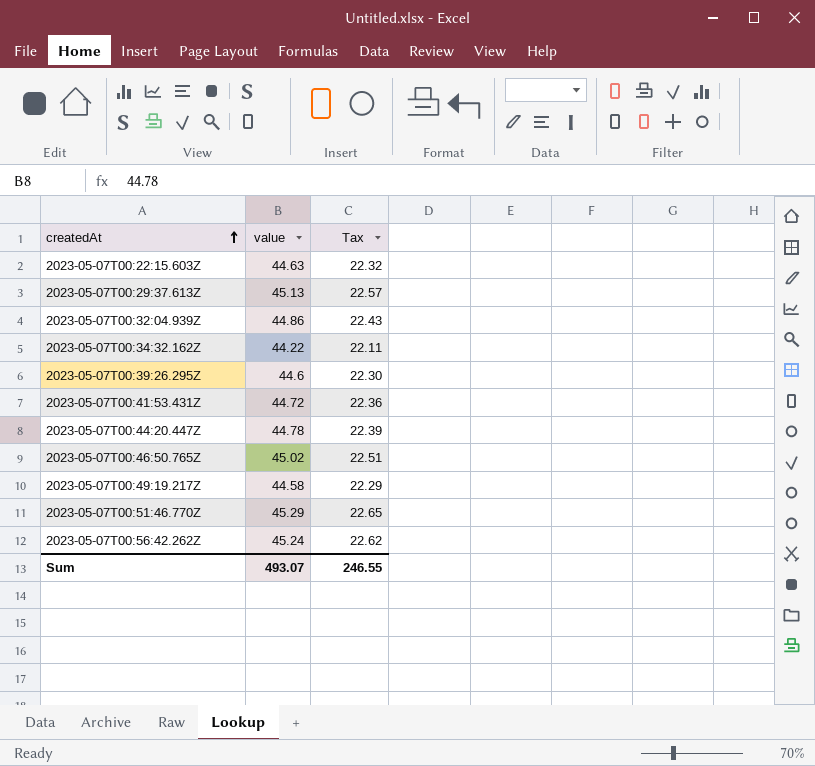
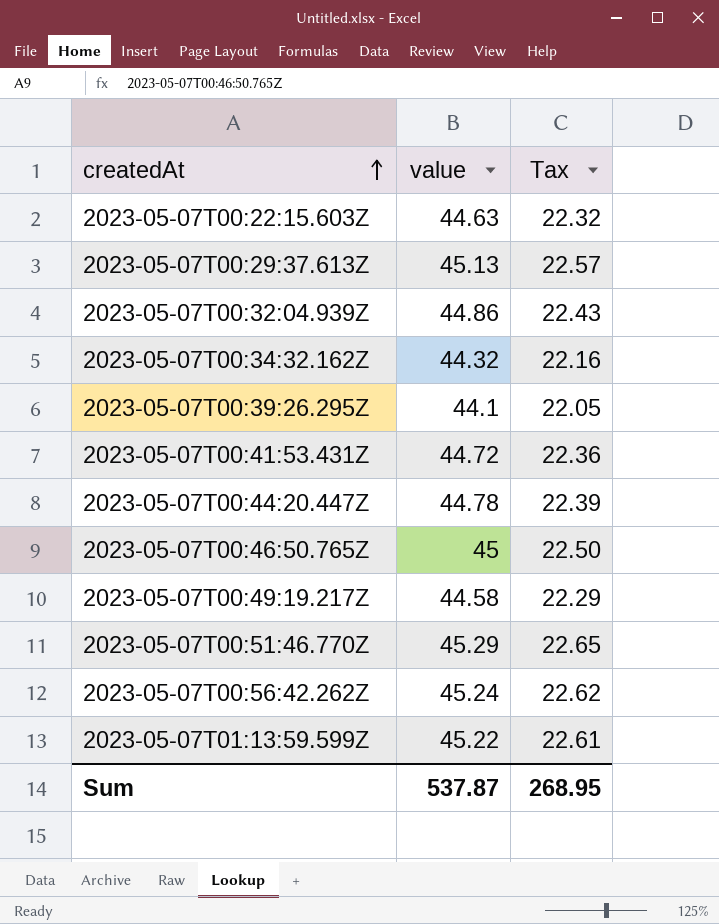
2023-05-07T00:34:32.162Z | value: 44.22 -> 44.32
2023-05-07T00:34:32.162Z | Tax: 22.11 -> 22.16
2023-05-07T00:39:26.295Z | value: 44.6 -> 44.1
2023-05-07T00:39:26.295Z | Tax: 22.30 -> 22.05
2023-05-07T00:46:50.765Z | value: 45.02 -> 45
2023-05-07T00:46:50.765Z | Tax: 22.51 -> 22.50
row 2023-05-07T01:13:59.599Z: none -> 45.22 | 22.61
Sum | value: 493.07 -> 537.87
Sum | Tax: 246.55 -> 268.95

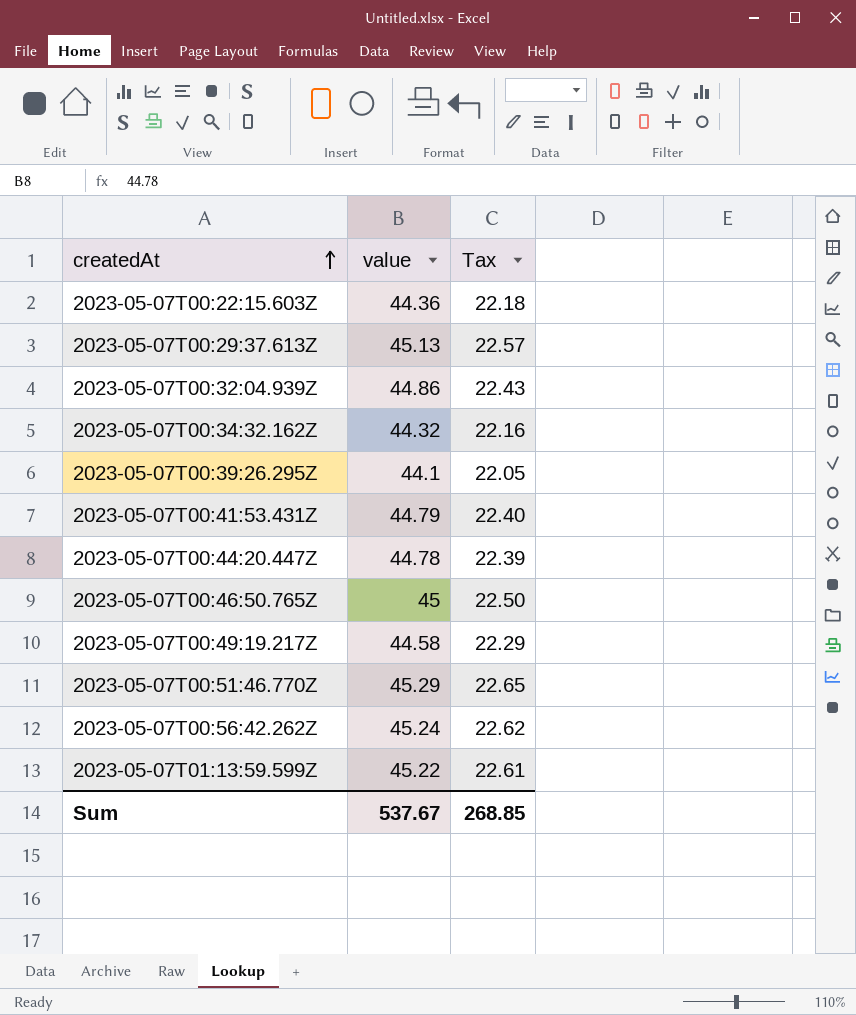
2023-05-07T00:22:15.603Z | value: 44.63 -> 44.36
2023-05-07T00:22:15.603Z | Tax: 22.32 -> 22.18
2023-05-07T00:41:53.431Z | value: 44.72 -> 44.79
2023-05-07T00:41:53.431Z | Tax: 22.36 -> 22.40
Sum | value: 537.87 -> 537.67
Sum | Tax: 268.95 -> 268.85

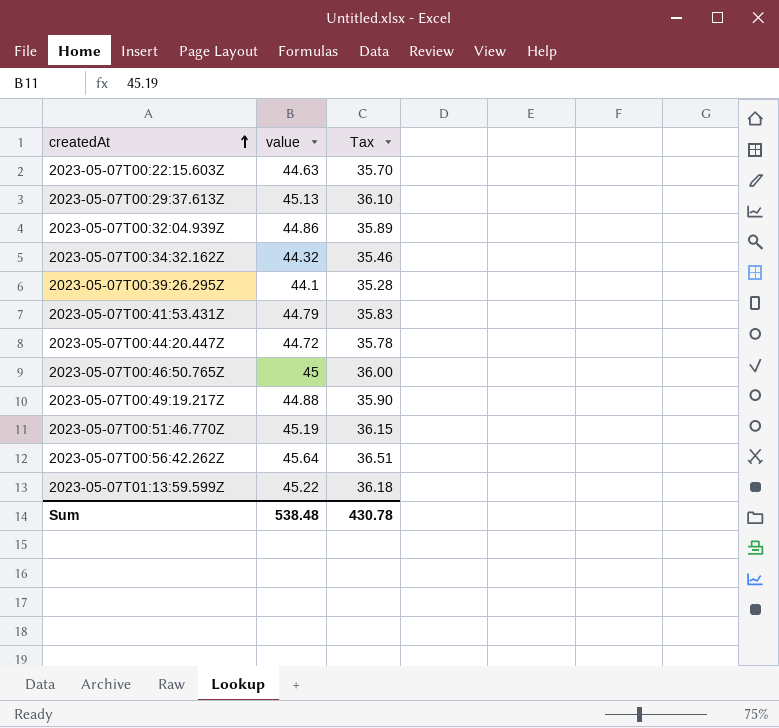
column Tax | formula: [value] * 0.5 -> [value] * 0.8
2023-05-07T00:22:15.603Z | value: 44.36 -> 44.63
2023-05-07T00:44:20.447Z | value: 44.78 -> 44.72
2023-05-07T00:49:19.217Z | value: 44.58 -> 44.88
2023-05-07T00:51:46.770Z | value: 45.29 -> 45.19
2023-05-07T00:56:42.262Z | value: 45.24 -> 45.64
Sum | value: 537.67 -> 538.48
Sum | Tax: 268.85 -> 430.78

